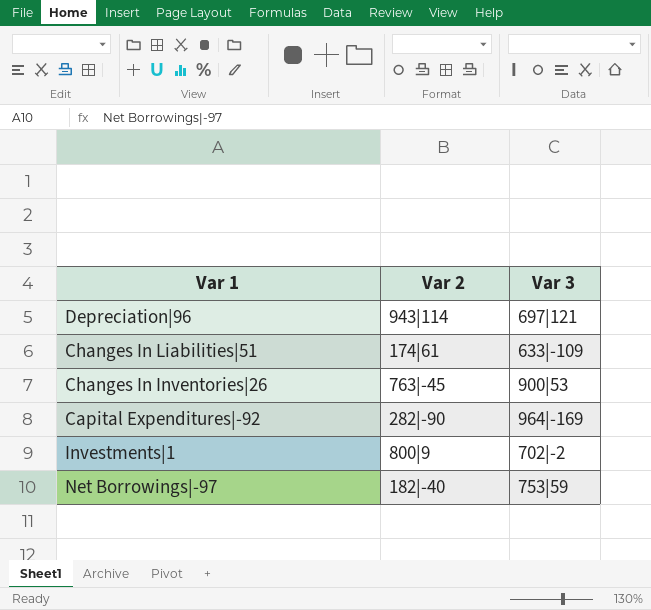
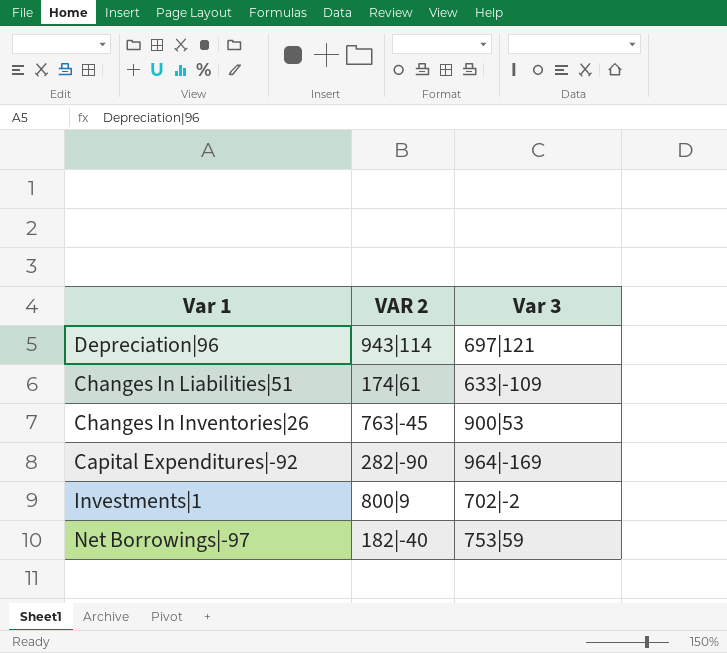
column name: Var 2 -> VAR 2

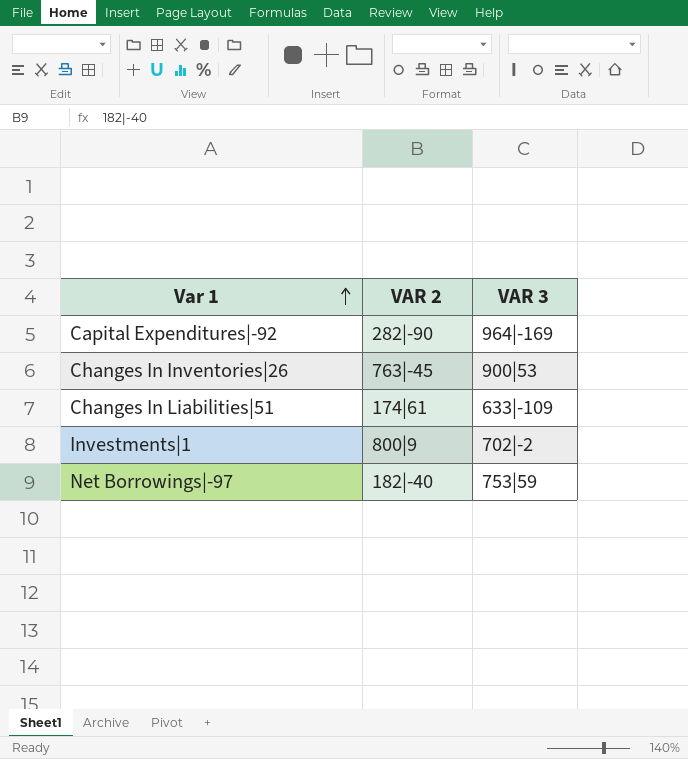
row order: none -> Var 1 ascending
column name: Var 3 -> VAR 3
row Depreciation|96: 943|114 | 697|121 -> none

